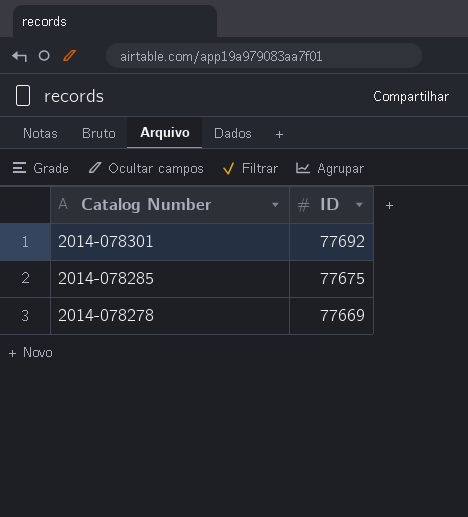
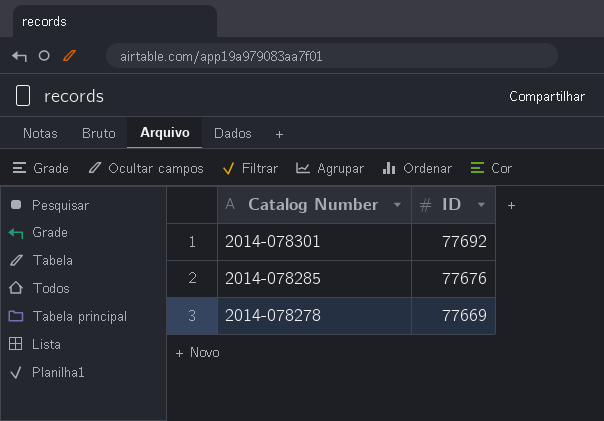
2014-078285 | ID: 77675 -> 77676

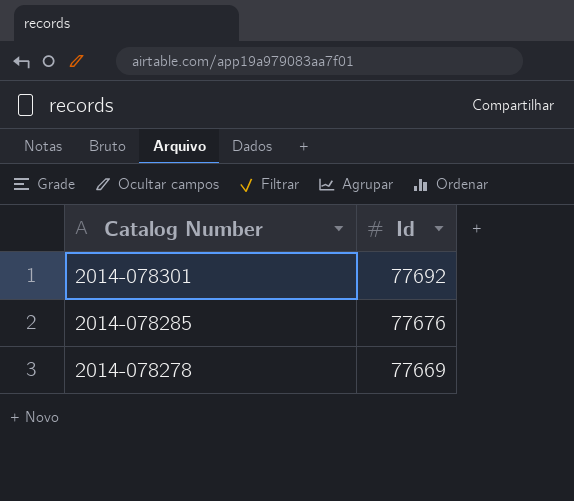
column name: ID -> Id

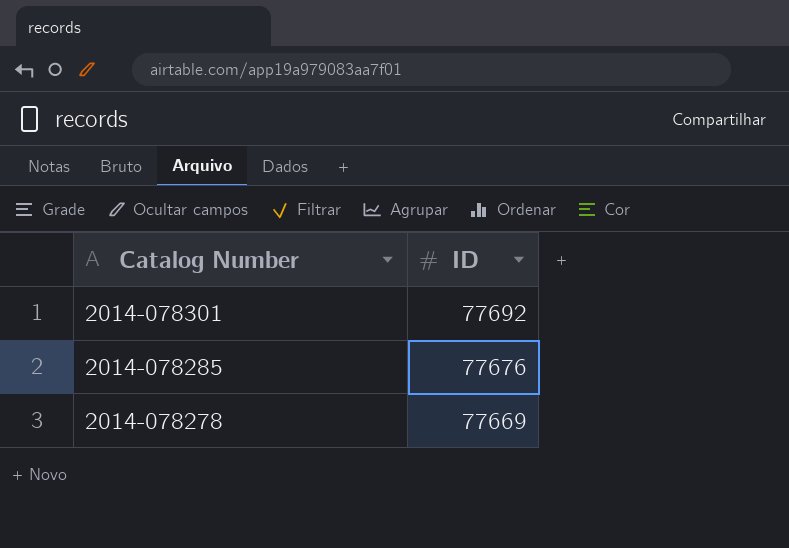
column name: Id -> ID

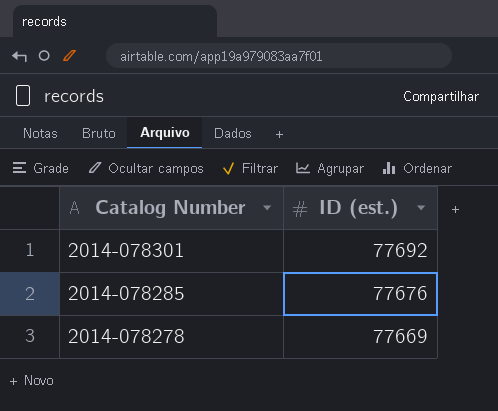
column name: ID -> ID (est.)

